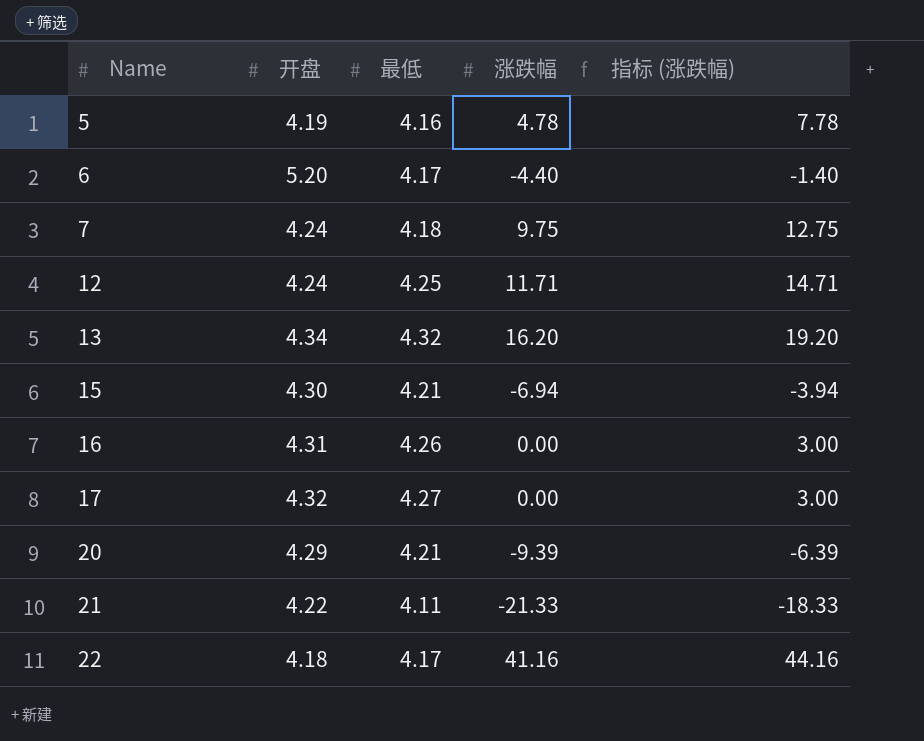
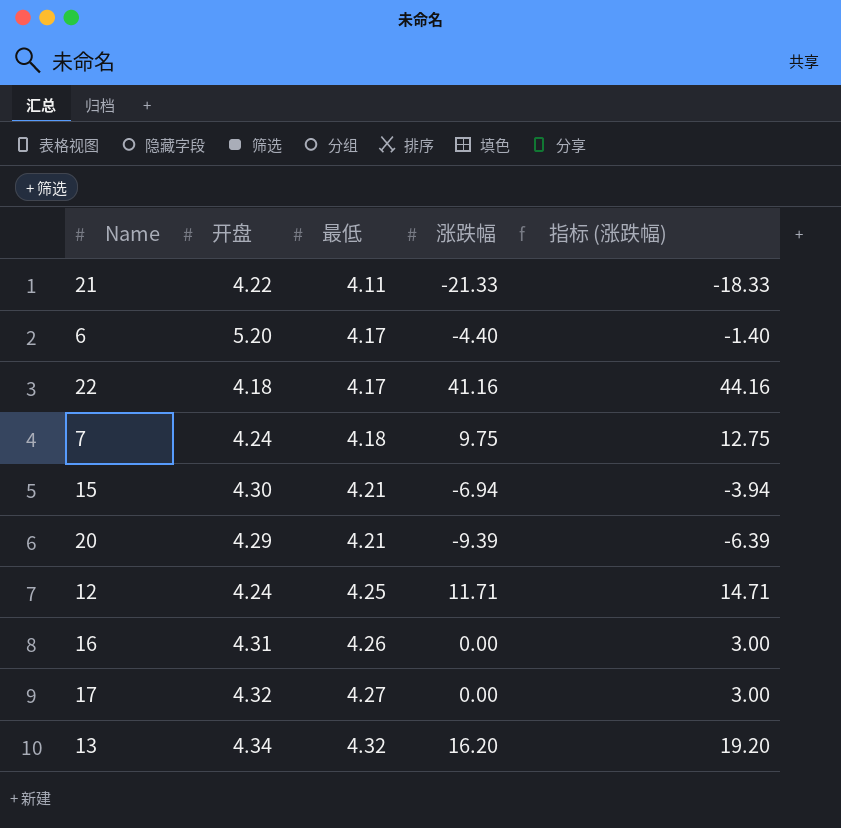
row order: Name ascending -> 最低 ascending
row 5: 4.19 | 4.16 | 4.78 | 7.78 -> none

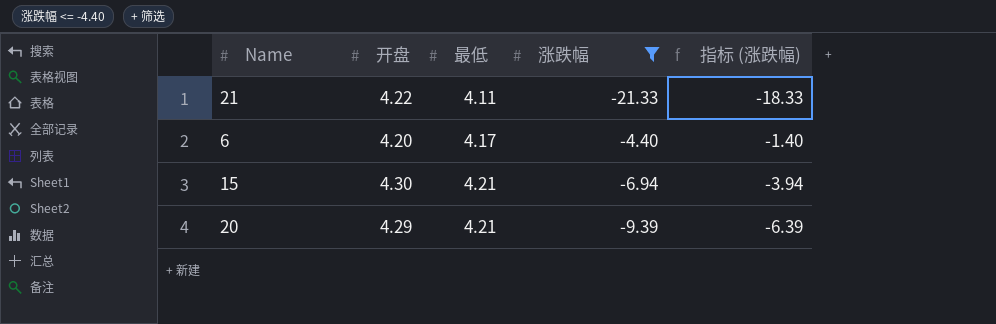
filter: none -> 涨跌幅 <= -4.40
6 | 开盘: 5.20 -> 4.20

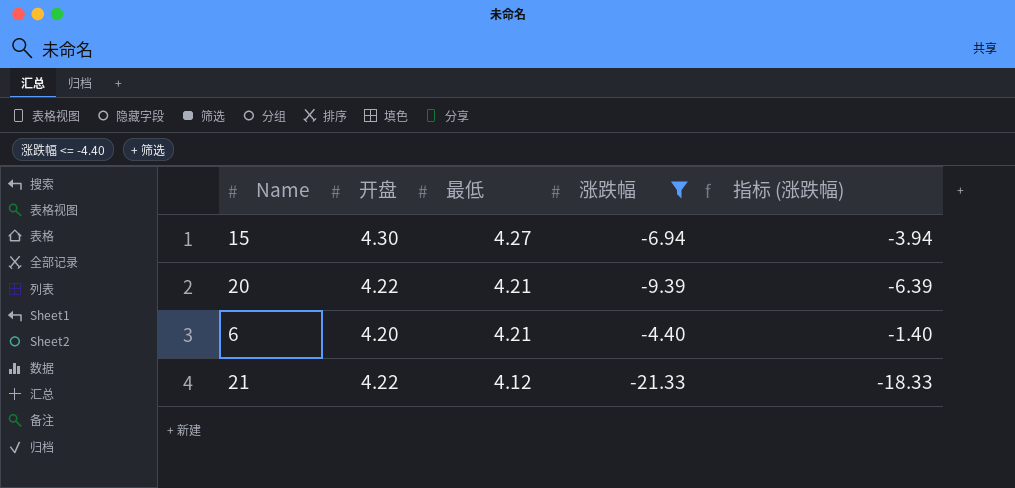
row order: 最低 ascending -> 最低 descending
15 | 最低: 4.21 -> 4.27
20 | 开盘: 4.29 -> 4.22
6 | 最低: 4.17 -> 4.21
21 | 最低: 4.11 -> 4.12

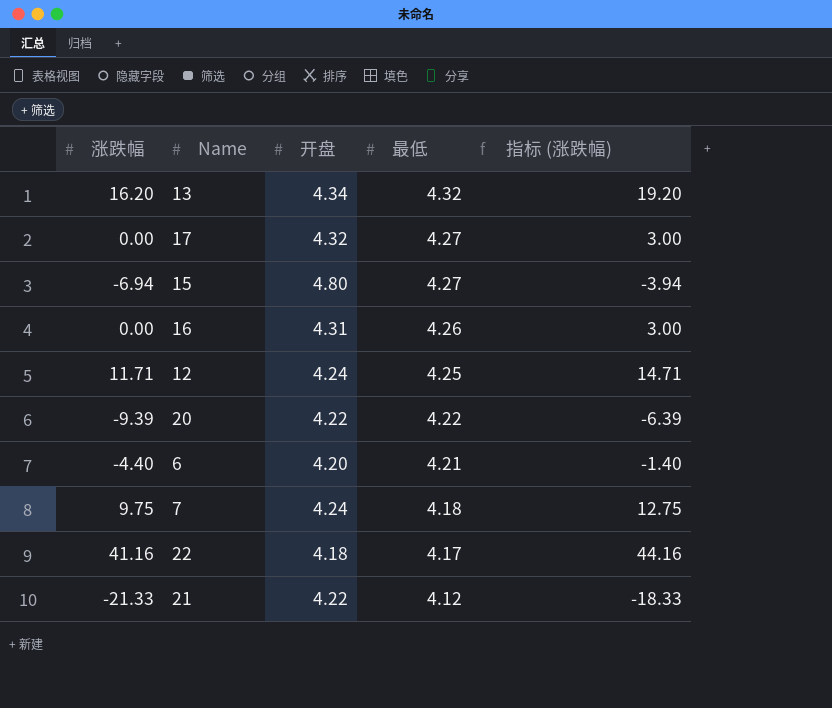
filter: 涨跌幅 <= -4.40 -> none
column 涨跌幅 | position: 4 -> 1
15 | 开盘: 4.30 -> 4.80
20 | 最低: 4.21 -> 4.22

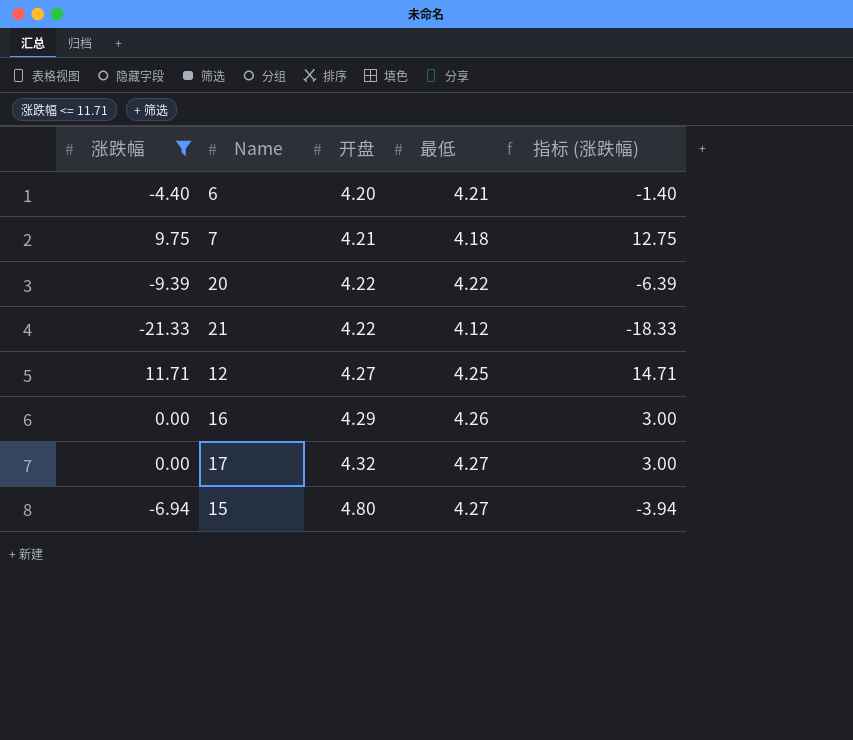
filter: none -> 涨跌幅 <= 11.71
row order: 最低 descending -> 开盘 ascending
7 | 开盘: 4.24 -> 4.21
12 | 开盘: 4.24 -> 4.27
16 | 开盘: 4.31 -> 4.29

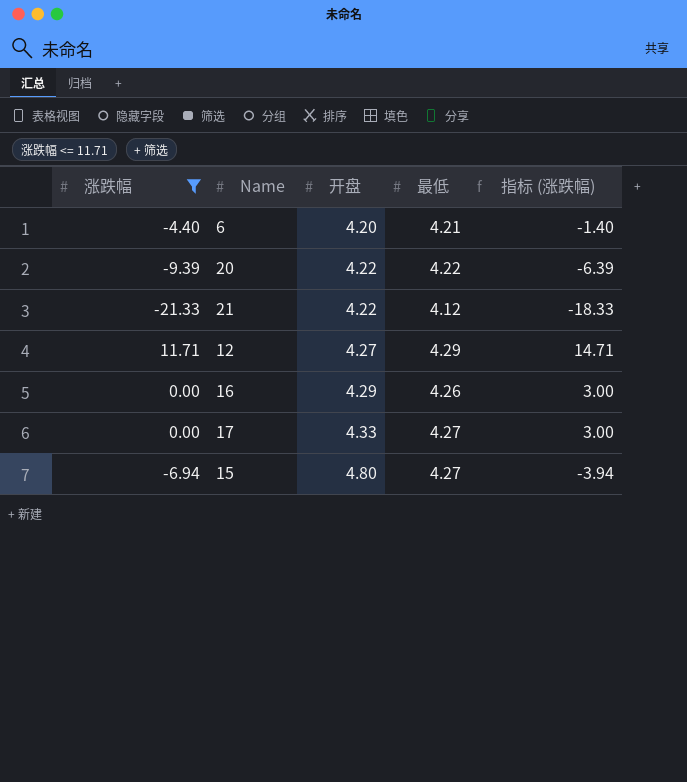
row 7: 9.75 | 4.21 | 4.18 | 12.75 -> none
12 | 最低: 4.25 -> 4.29
17 | 开盘: 4.32 -> 4.33

